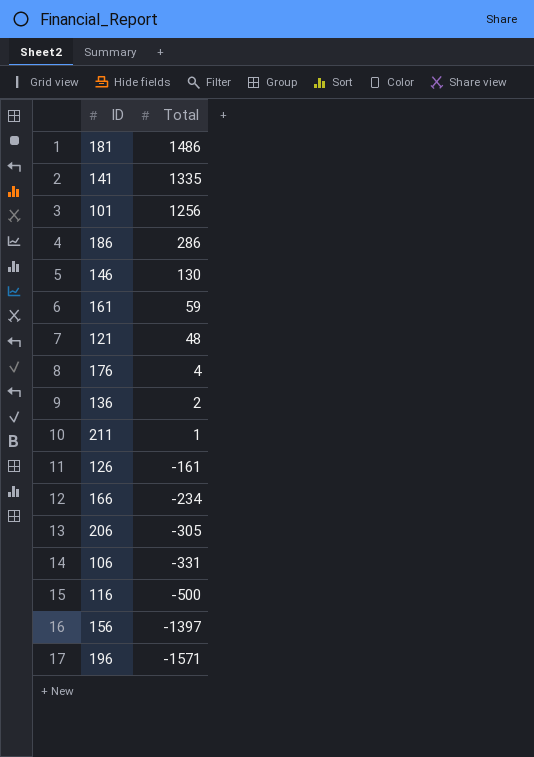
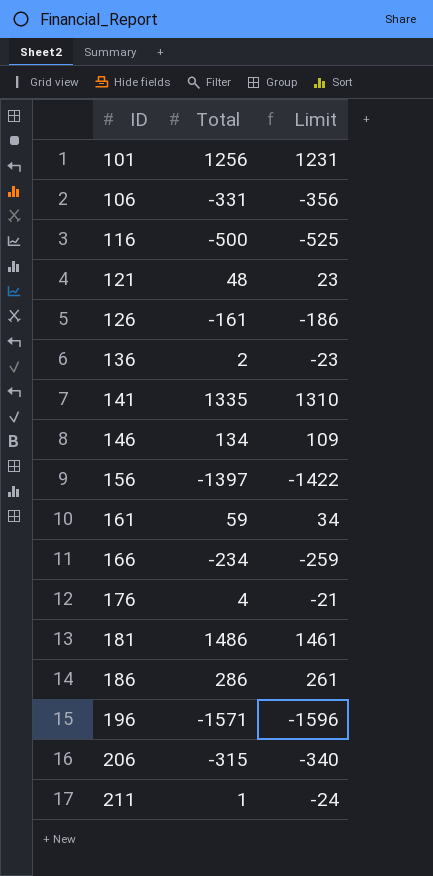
row order: Total descending -> ID ascending
column Limit | formula: none -> [Total] - 25
146 | Total: 130 -> 134
206 | Total: -305 -> -315

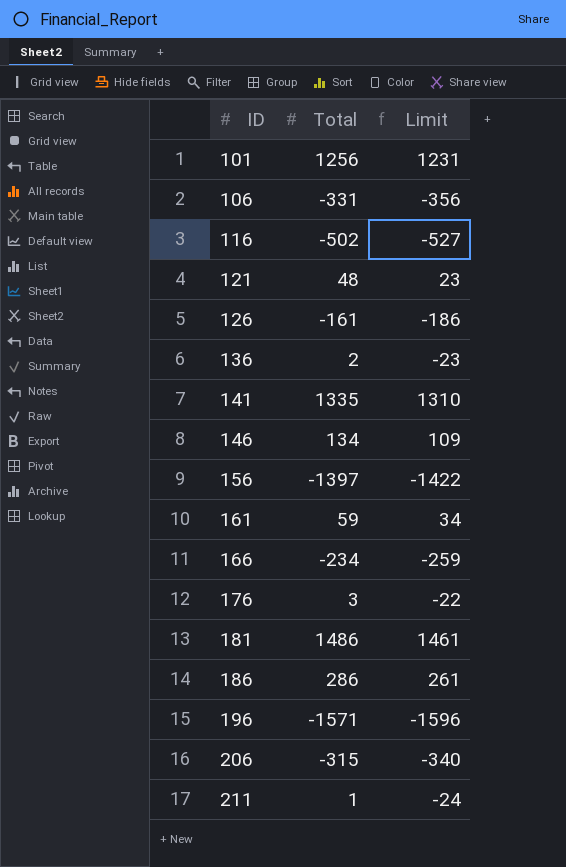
116 | Total: -500 -> -502
116 | Limit: -525 -> -527
176 | Total: 4 -> 3
176 | Limit: -21 -> -22

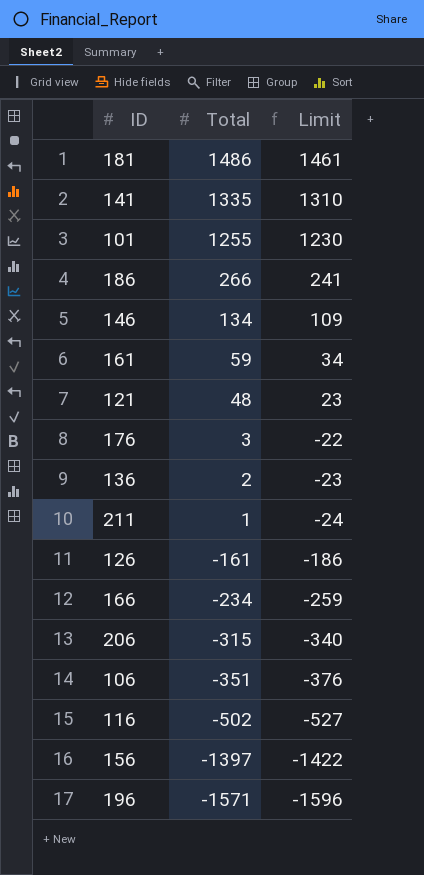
row order: ID ascending -> Total descending
101 | Total: 1256 -> 1255
101 | Limit: 1231 -> 1230
186 | Total: 286 -> 266
186 | Limit: 261 -> 241
106 | Total: -331 -> -351
106 | Limit: -356 -> -376

